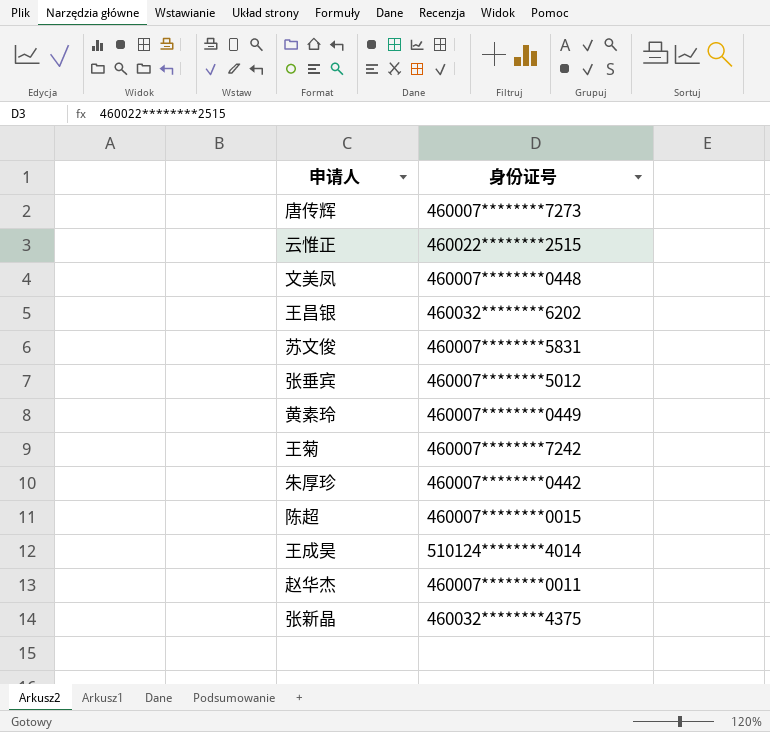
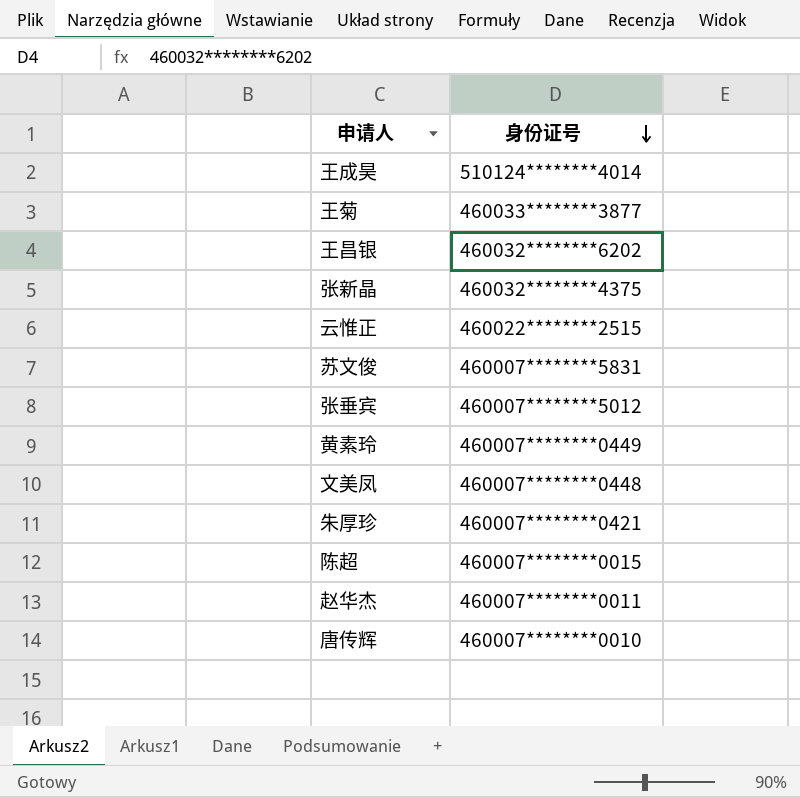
row order: none -> 身份证号 descending
王菊 | 身份证号: 460007********7242 -> 460033********3877
朱厚珍 | 身份证号: 460007********0442 -> 460007********0421
唐传辉 | 身份证号: 460007********7273 -> 460007********0010

